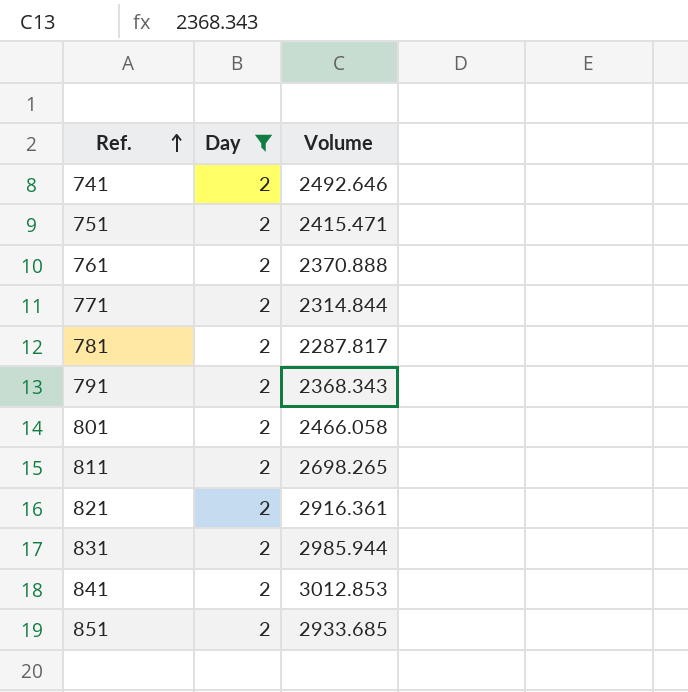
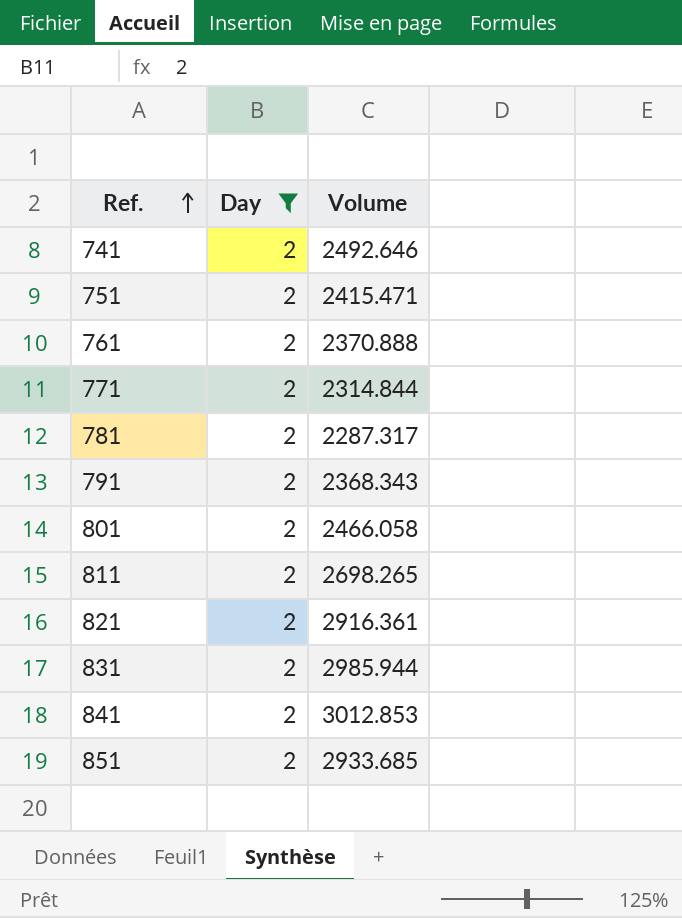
781 | Volume: 2287.817 -> 2287.317

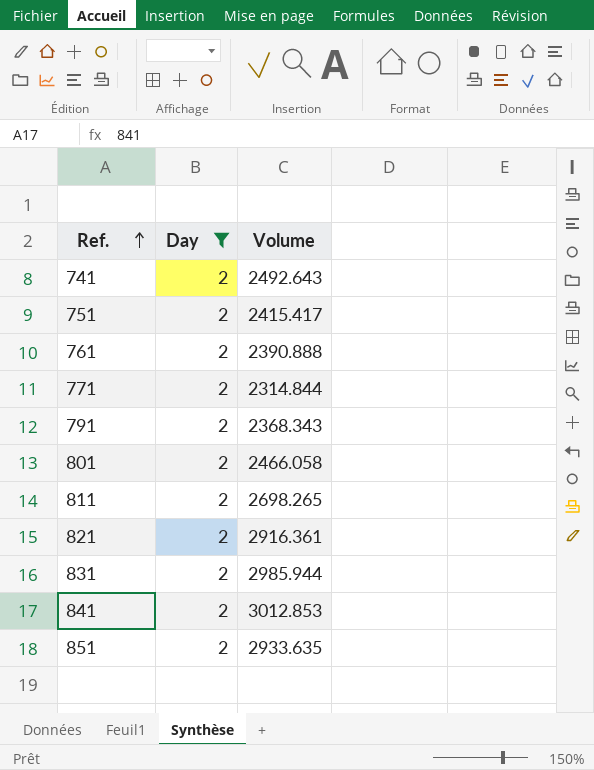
row 781: 2 | 2287.317 -> none
741 | Volume: 2492.646 -> 2492.643
751 | Volume: 2415.471 -> 2415.417
761 | Volume: 2370.888 -> 2390.888
851 | Volume: 2933.685 -> 2933.635

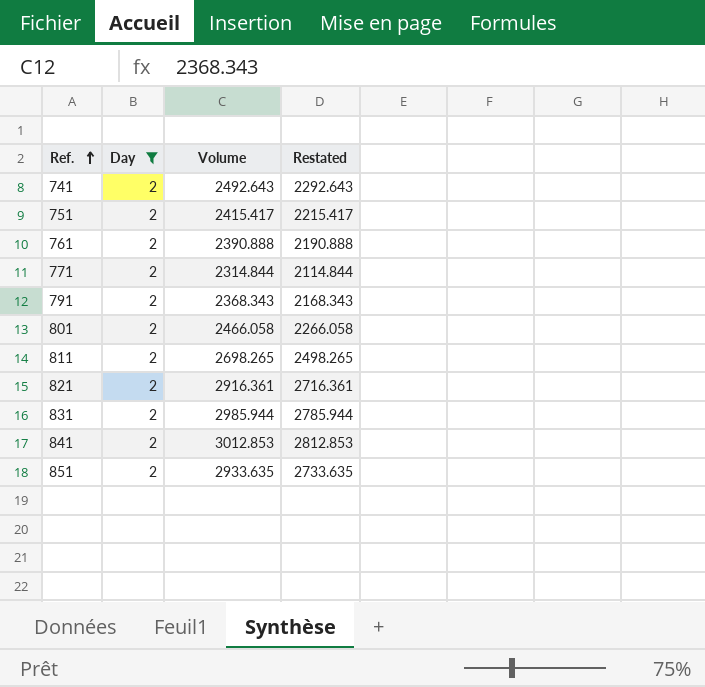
column Restated | formula: none -> [Volume] - 200

